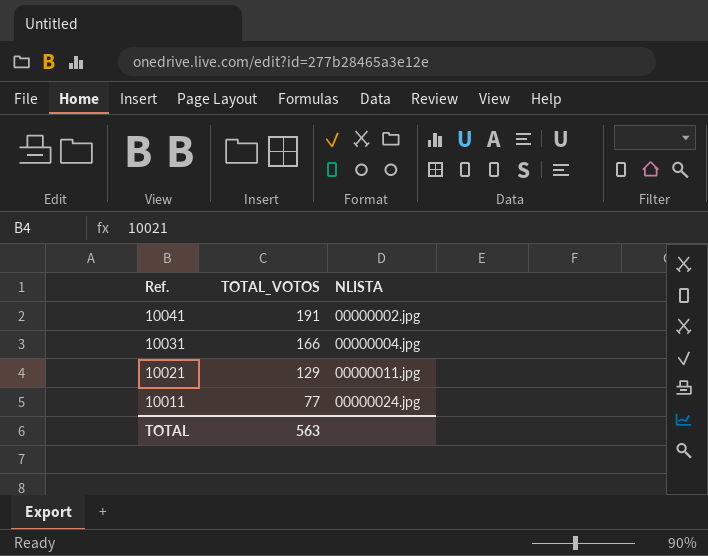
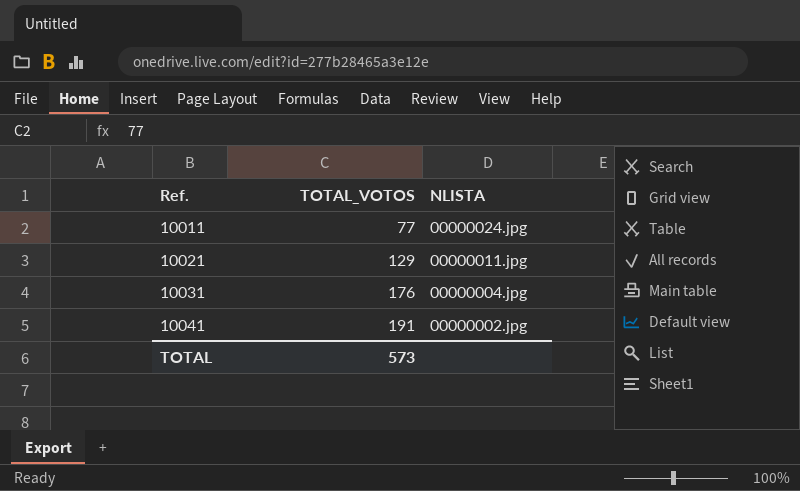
row order: Ref. descending -> Ref. ascending
10031 | TOTAL_VOTOS: 166 -> 176
TOTAL | TOTAL_VOTOS: 563 -> 573

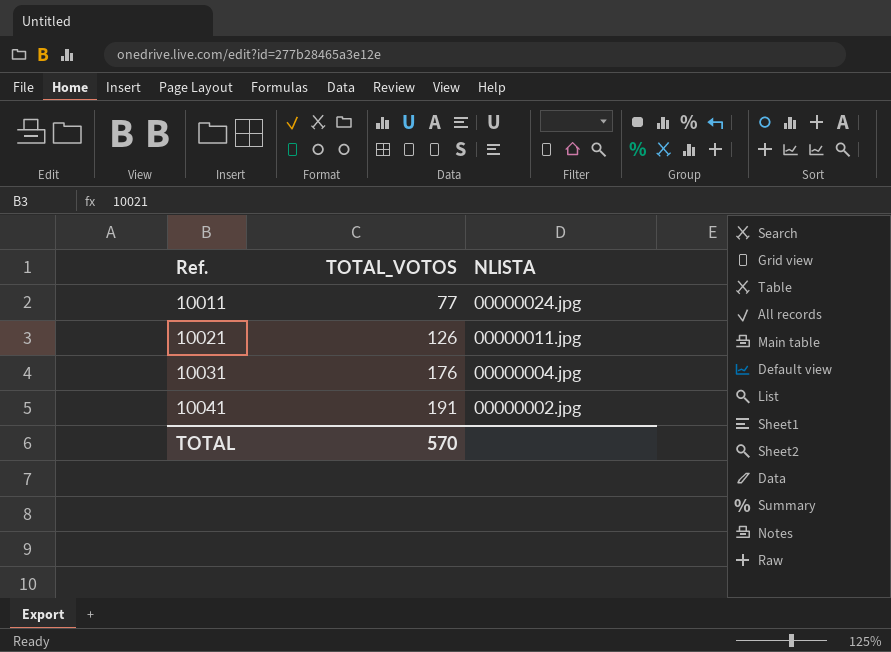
10021 | TOTAL_VOTOS: 129 -> 126
TOTAL | TOTAL_VOTOS: 573 -> 570

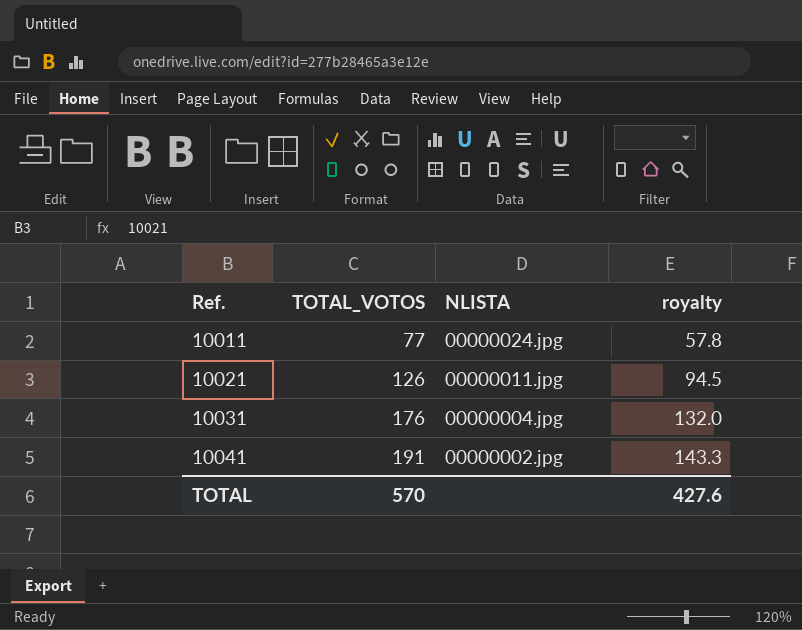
column royalty | formula: none -> [TOTAL_VOTOS] * 0.75

